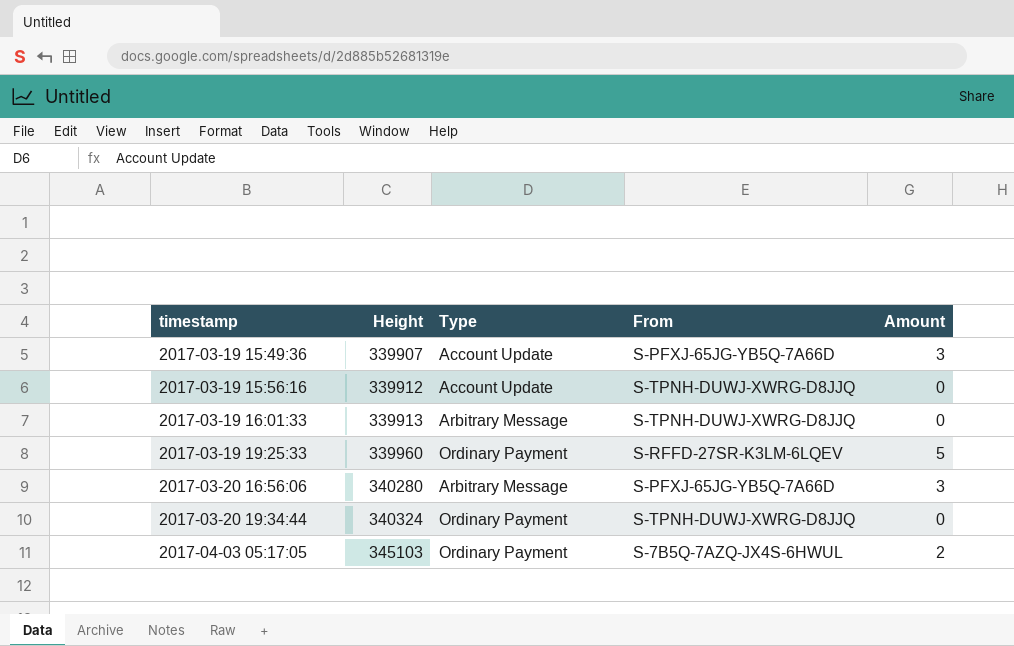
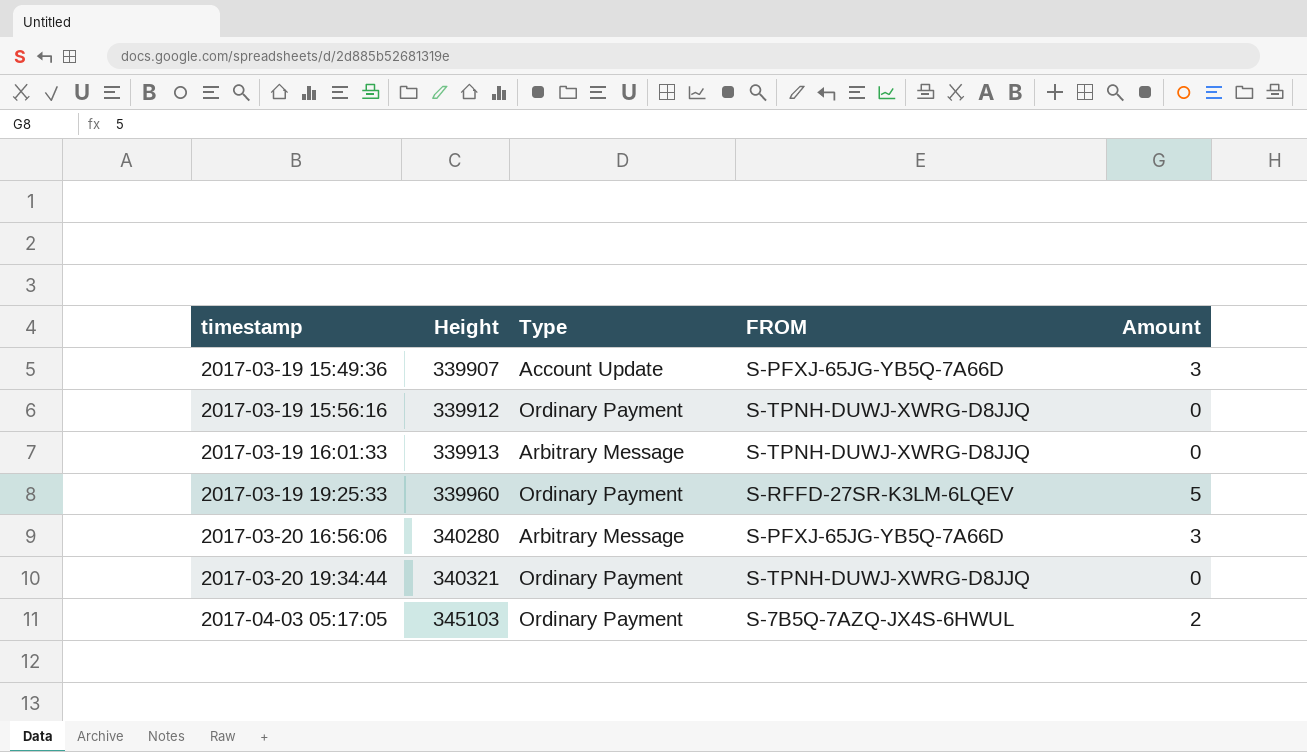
column name: From -> FROM
2017-03-19 15:56:16 | Type: Account Update -> Ordinary Payment
2017-03-20 19:34:44 | Height: 340324 -> 340321

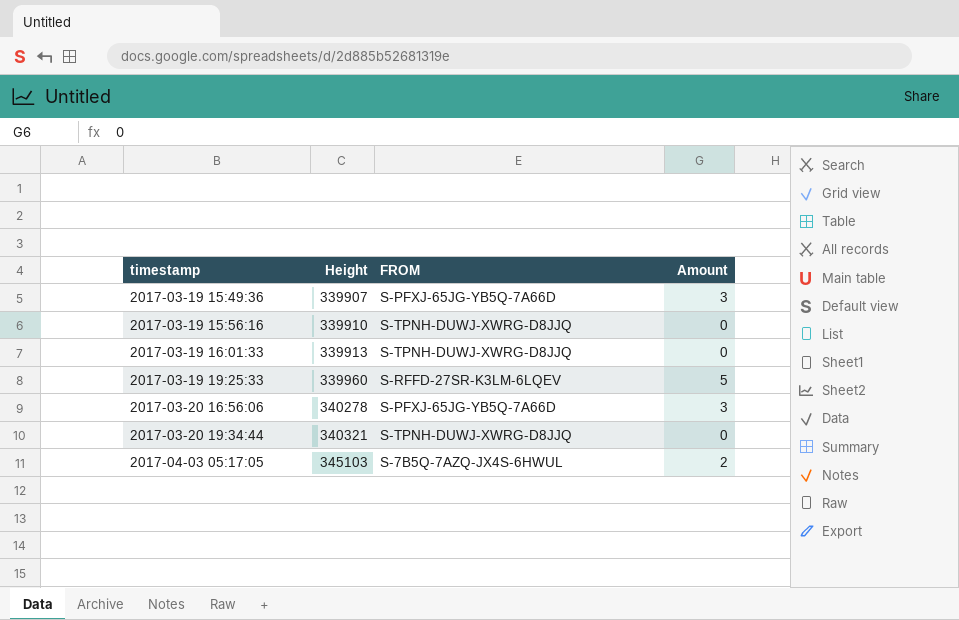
column Type | position: 3 -> none
2017-03-19 15:56:16 | Height: 339912 -> 339910
2017-03-20 16:56:06 | Height: 340280 -> 340278

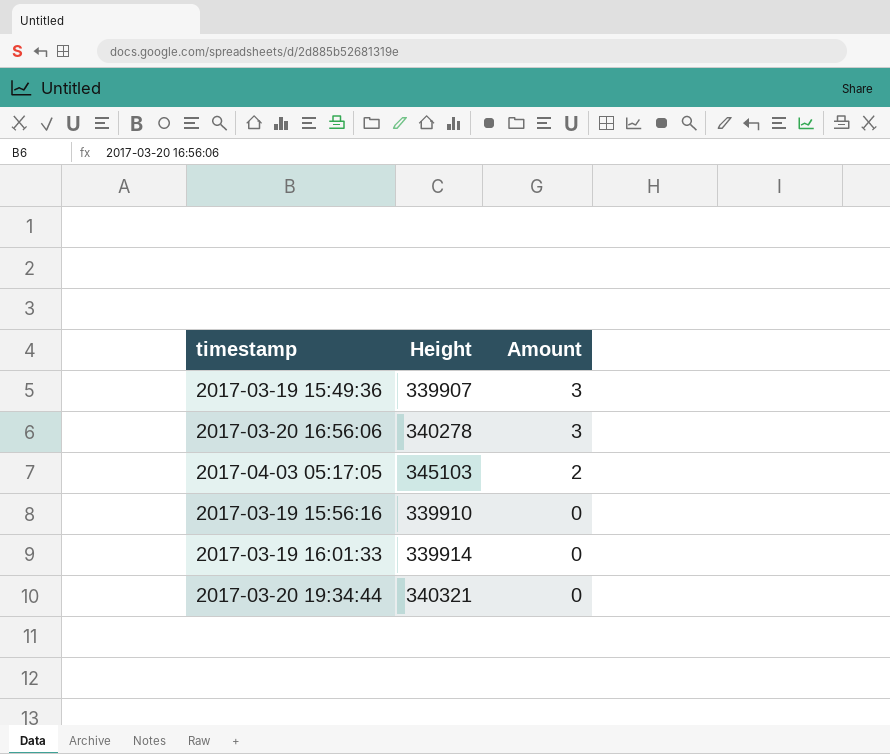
row order: timestamp ascending -> Amount descending
column FROM | position: 3 -> none
row 2017-03-19 19:25:33: 339960 | S-RFFD-27SR-K3LM-6LQEV | 5 -> none
2017-03-19 16:01:33 | Height: 339913 -> 339914

